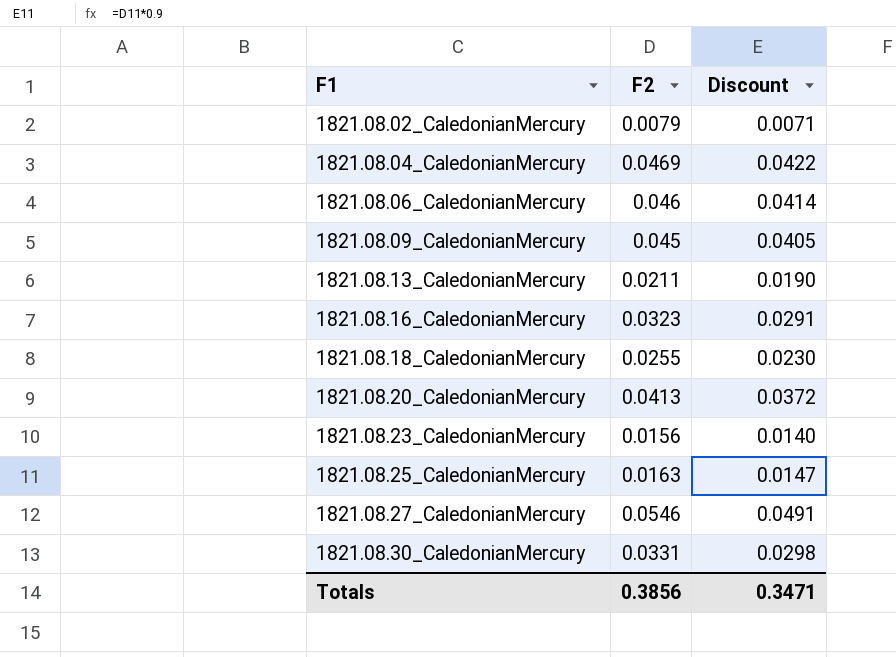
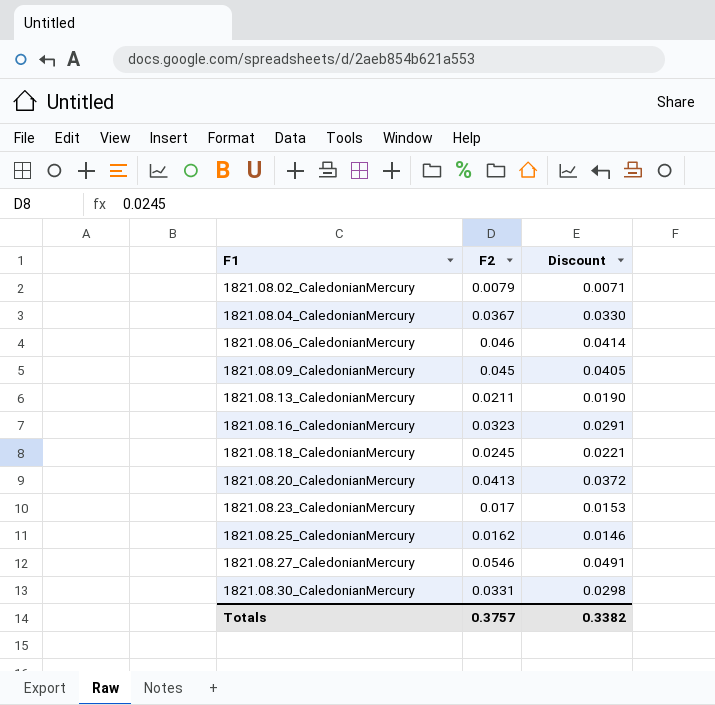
1821.08.04_CaledonianMercury | F2: 0.0469 -> 0.0367
1821.08.04_CaledonianMercury | Discount: 0.0422 -> 0.0330
1821.08.18_CaledonianMercury | F2: 0.0255 -> 0.0245
1821.08.18_CaledonianMercury | Discount: 0.0230 -> 0.0221
1821.08.23_CaledonianMercury | F2: 0.0156 -> 0.017
1821.08.23_CaledonianMercury | Discount: 0.0140 -> 0.0153
1821.08.25_CaledonianMercury | F2: 0.0163 -> 0.0162
1821.08.25_CaledonianMercury | Discount: 0.0147 -> 0.0146
Totals | F2: 0.3856 -> 0.3757
Totals | Discount: 0.3471 -> 0.3382

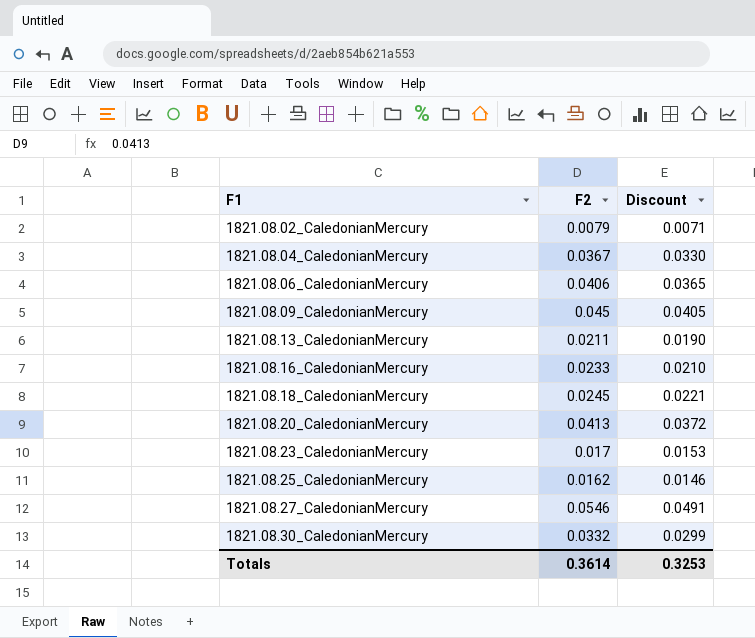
1821.08.06_CaledonianMercury | F2: 0.046 -> 0.0406
1821.08.06_CaledonianMercury | Discount: 0.0414 -> 0.0365
1821.08.16_CaledonianMercury | F2: 0.0323 -> 0.0233
1821.08.16_CaledonianMercury | Discount: 0.0291 -> 0.0210
1821.08.30_CaledonianMercury | F2: 0.0331 -> 0.0332
1821.08.30_CaledonianMercury | Discount: 0.0298 -> 0.0299
Totals | F2: 0.3757 -> 0.3614
Totals | Discount: 0.3382 -> 0.3253

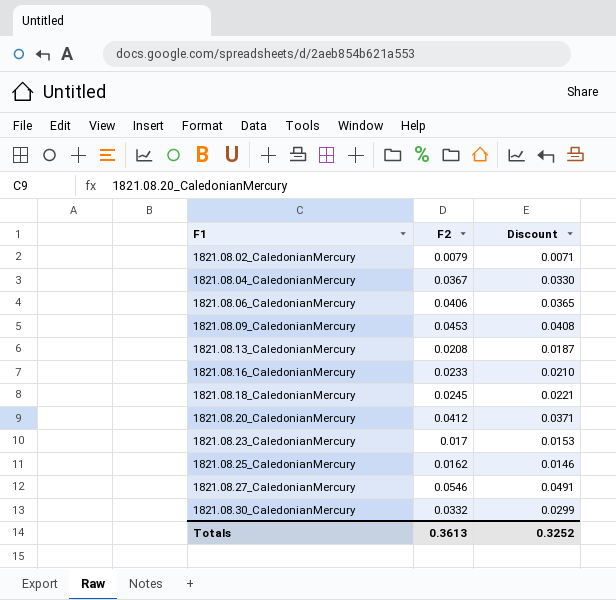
1821.08.09_CaledonianMercury | F2: 0.045 -> 0.0453
1821.08.09_CaledonianMercury | Discount: 0.0405 -> 0.0408
1821.08.13_CaledonianMercury | F2: 0.0211 -> 0.0208
1821.08.13_CaledonianMercury | Discount: 0.0190 -> 0.0187
1821.08.20_CaledonianMercury | F2: 0.0413 -> 0.0412
1821.08.20_CaledonianMercury | Discount: 0.0372 -> 0.0371
Totals | F2: 0.3614 -> 0.3613
Totals | Discount: 0.3253 -> 0.3252

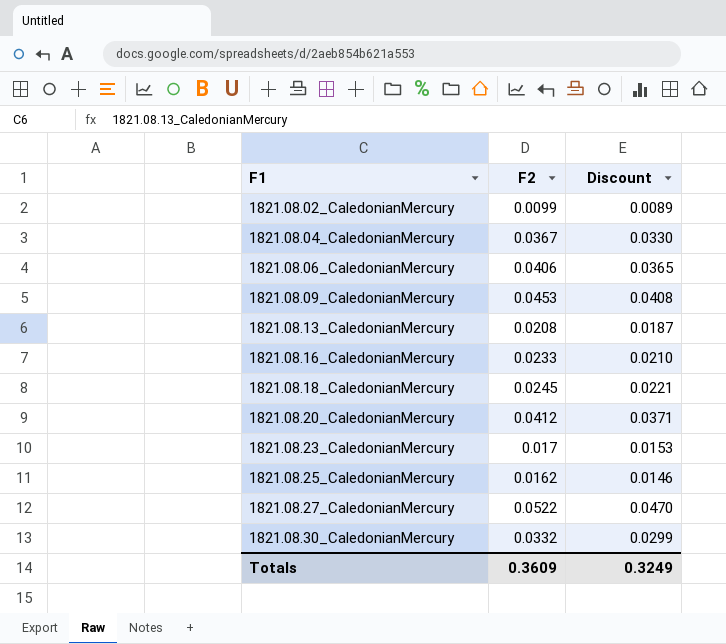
1821.08.02_CaledonianMercury | F2: 0.0079 -> 0.0099
1821.08.02_CaledonianMercury | Discount: 0.0071 -> 0.0089
1821.08.27_CaledonianMercury | F2: 0.0546 -> 0.0522
1821.08.27_CaledonianMercury | Discount: 0.0491 -> 0.0470
Totals | F2: 0.3613 -> 0.3609
Totals | Discount: 0.3252 -> 0.3249

